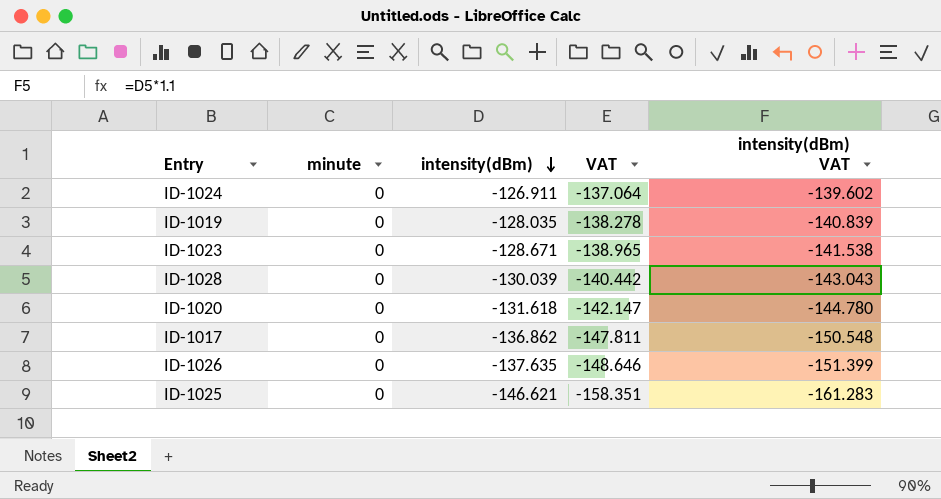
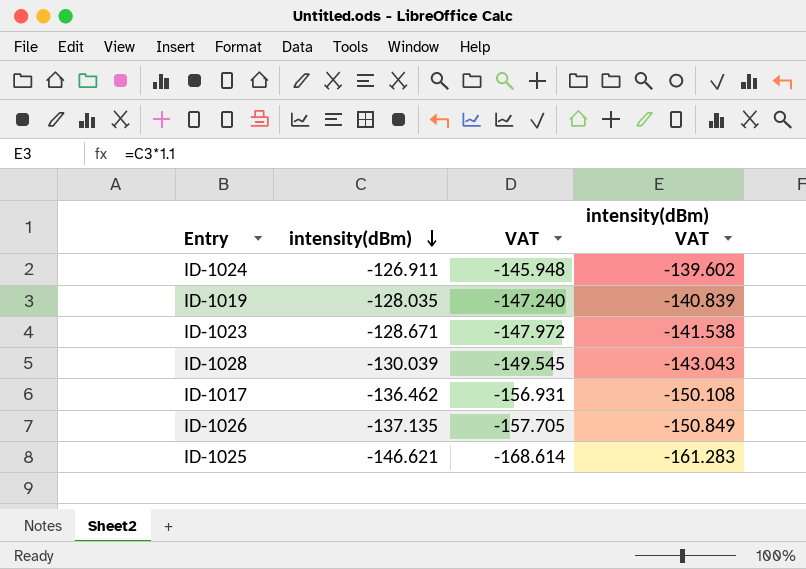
column minute | position: 2 -> none
column VAT | formula: [intensity(dBm)] * 1.08 -> [intensity(dBm)] * 1.15
row ID-1020: 0 | -131.618 | -142.147 | -144.780 -> none
ID-1017 | intensity(dBm): -136.862 -> -136.462
ID-1017 | intensity(dBm) VAT: -150.548 -> -150.108
ID-1026 | intensity(dBm): -137.635 -> -137.135
ID-1026 | intensity(dBm) VAT: -151.399 -> -150.849

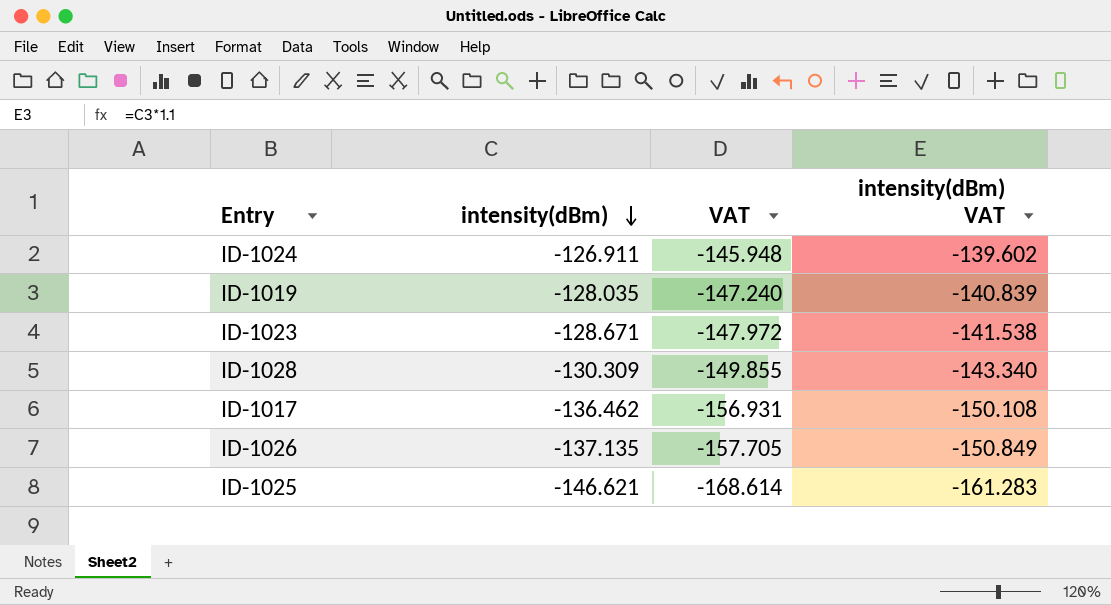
ID-1028 | intensity(dBm): -130.039 -> -130.309
ID-1028 | VAT: -149.545 -> -149.855
ID-1028 | intensity(dBm) VAT: -143.043 -> -143.340

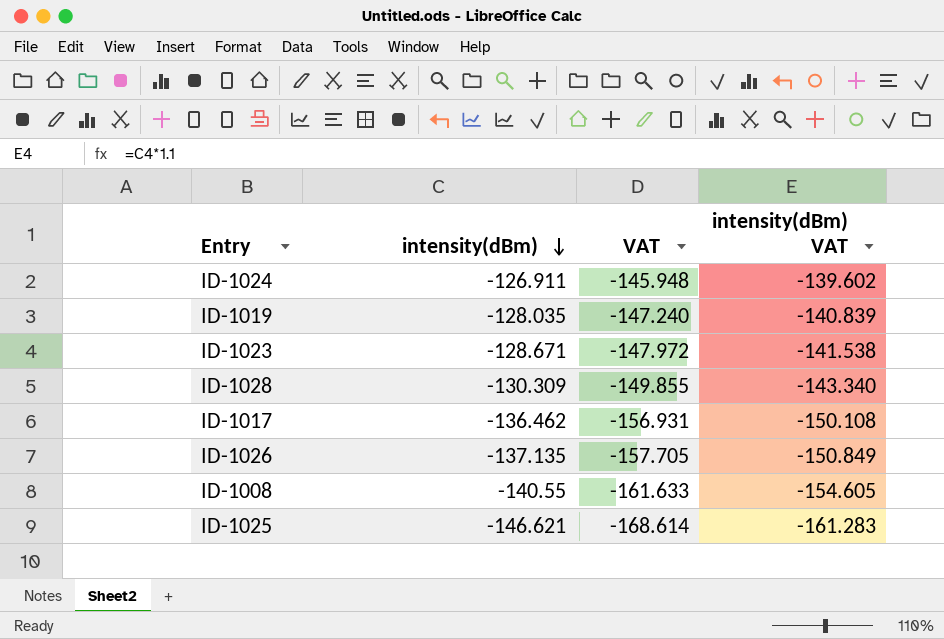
row ID-1008: none -> -140.55 | -161.633 | -154.605

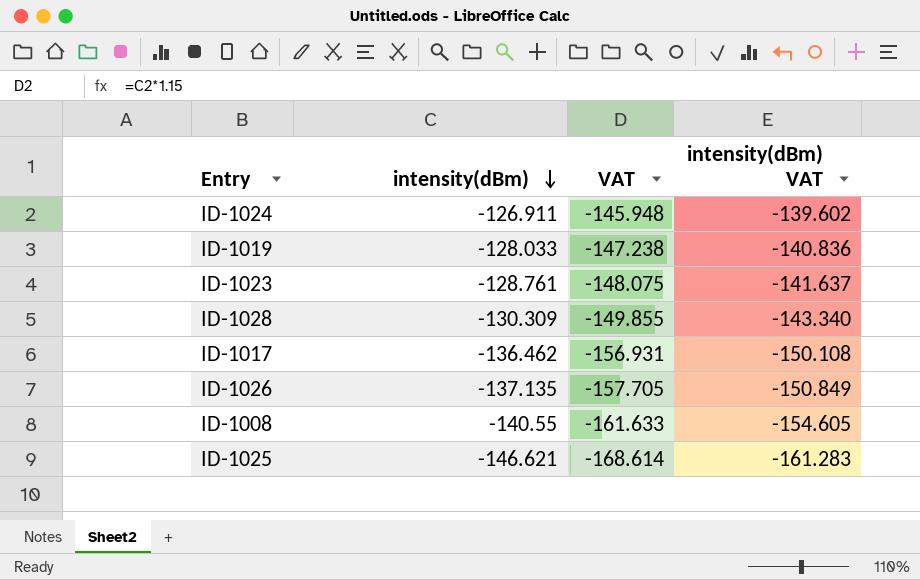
ID-1019 | intensity(dBm): -128.035 -> -128.033
ID-1019 | VAT: -147.240 -> -147.238
ID-1019 | intensity(dBm) VAT: -140.839 -> -140.836
ID-1023 | intensity(dBm): -128.671 -> -128.761
ID-1023 | VAT: -147.972 -> -148.075
ID-1023 | intensity(dBm) VAT: -141.538 -> -141.637

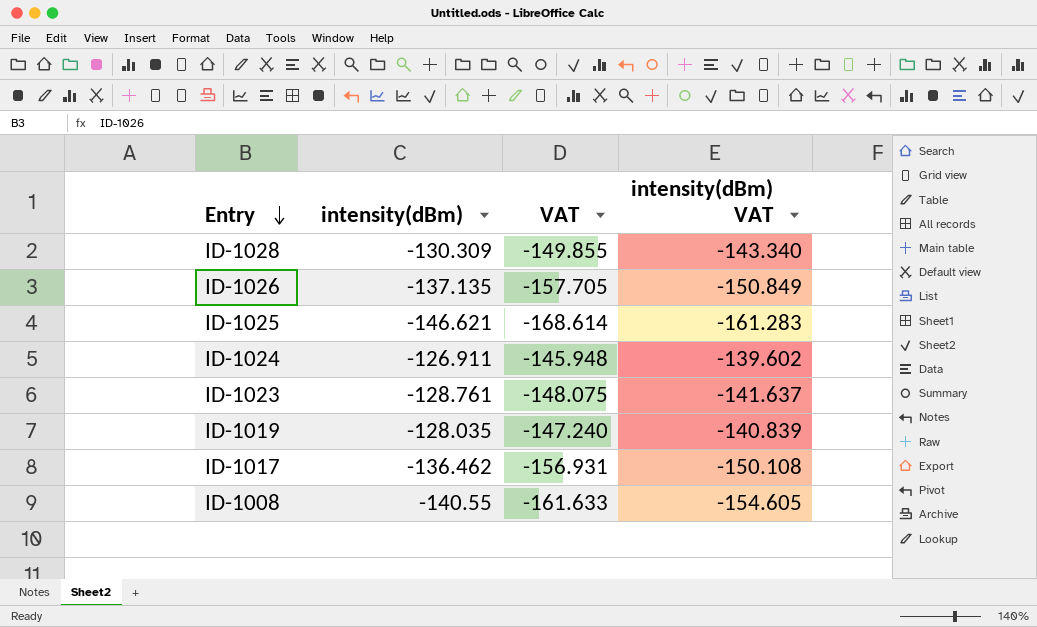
row order: intensity(dBm) descending -> Entry descending
ID-1019 | intensity(dBm): -128.033 -> -128.035
ID-1019 | VAT: -147.238 -> -147.240
ID-1019 | intensity(dBm) VAT: -140.836 -> -140.839

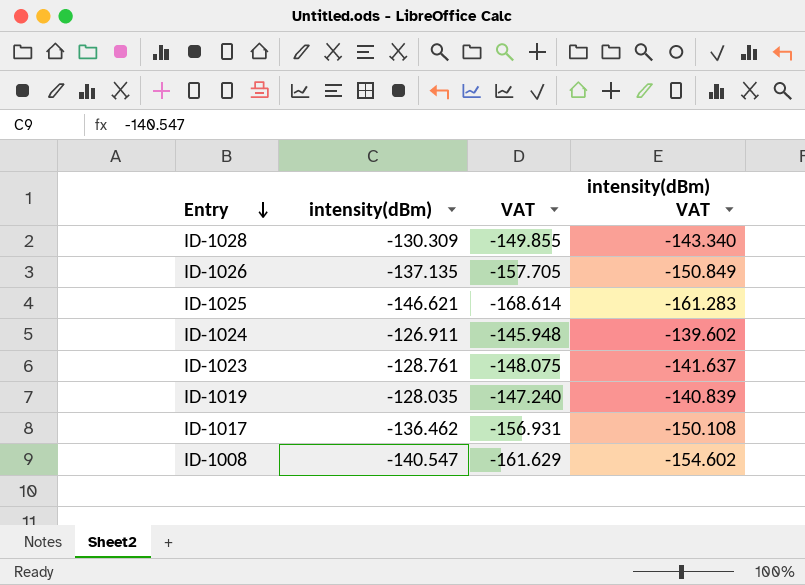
ID-1008 | intensity(dBm): -140.55 -> -140.547
ID-1008 | VAT: -161.633 -> -161.629
ID-1008 | intensity(dBm) VAT: -154.605 -> -154.602

